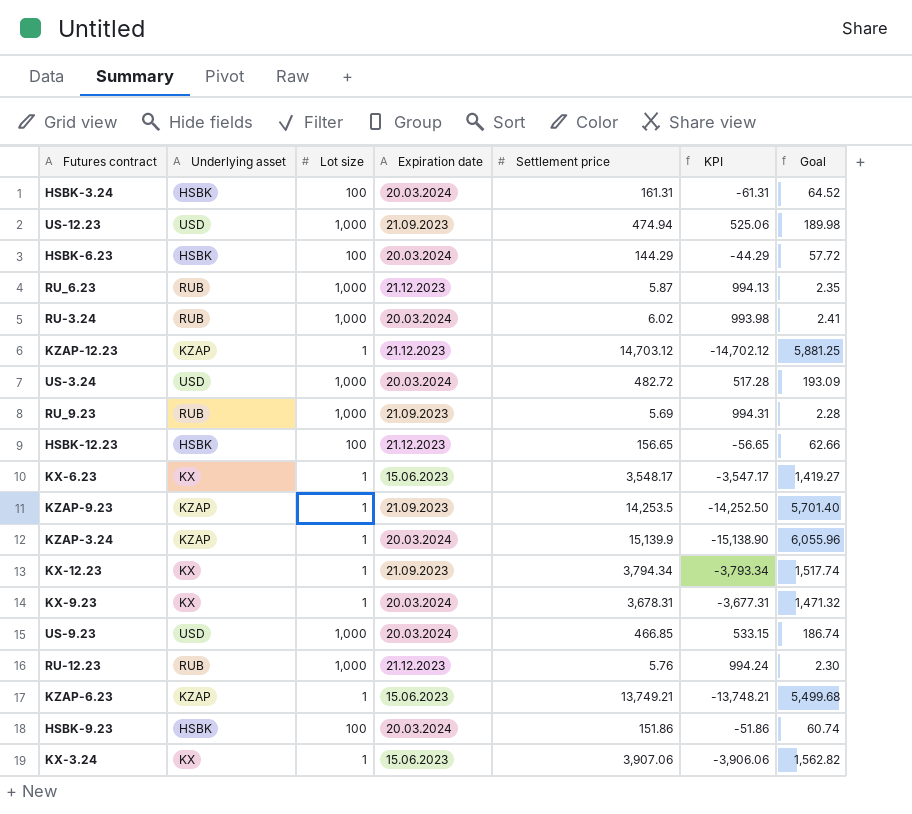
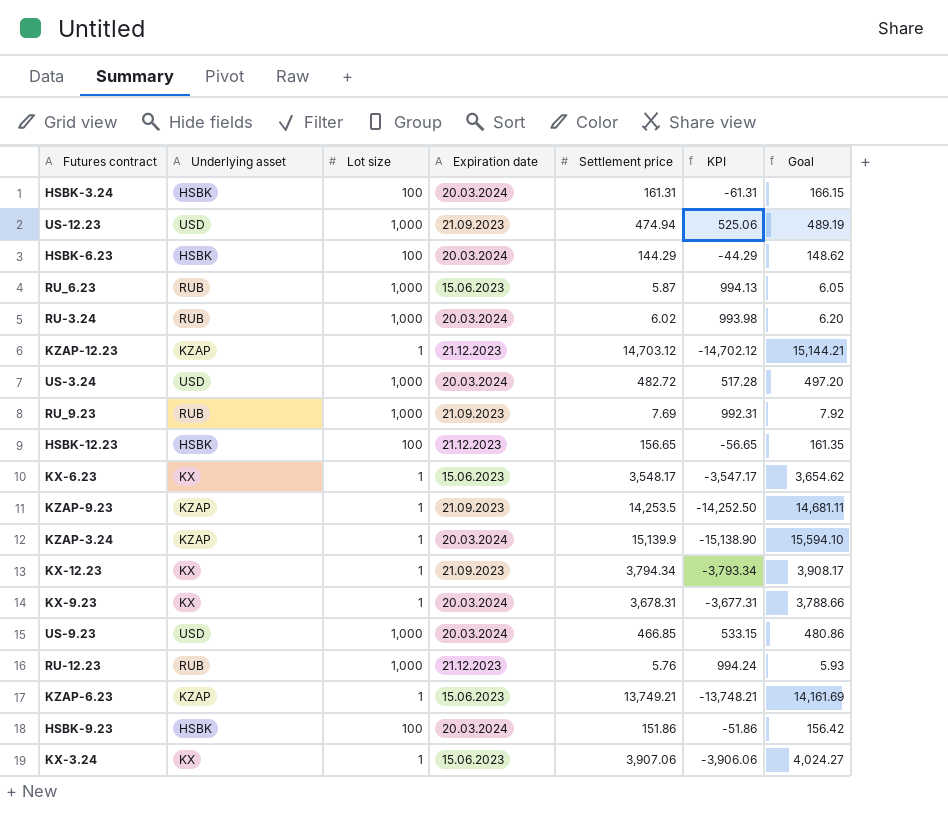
column Goal | formula: [Settlement price] * 0.4 -> [Settlement price] * 1.03
RU_6.23 | Expiration date: 21.12.2023 -> 15.06.2023
RU_9.23 | Settlement price: 5.69 -> 7.69
RU_9.23 | KPI: 994.31 -> 992.31

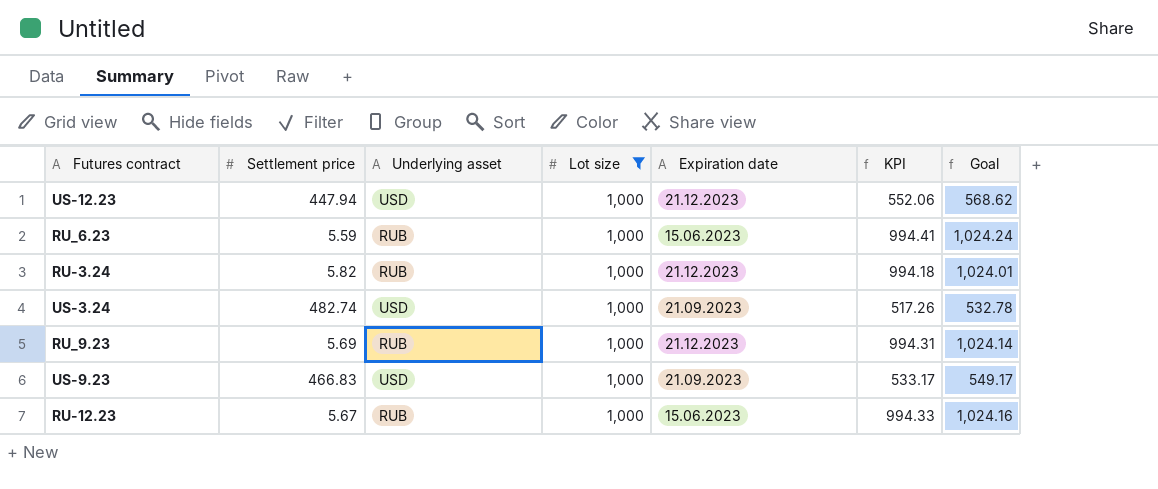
filter: none -> Lot size = 1,000
column Settlement price | position: 5 -> 2
column Goal | formula: [Settlement price] * 1.03 -> [KPI] * 1.03
US-12.23 | Settlement price: 474.94 -> 447.94
US-12.23 | Expiration date: 21.09.2023 -> 21.12.2023
US-12.23 | KPI: 525.06 -> 552.06
RU_6.23 | Settlement price: 5.87 -> 5.59
RU_6.23 | KPI: 994.13 -> 994.41
RU-3.24 | Settlement price: 6.02 -> 5.82
RU-3.24 | Expiration date: 20.03.2024 -> 21.12.2023
RU-3.24 | KPI: 993.98 -> 994.18
US-3.24 | Settlement price: 482.72 -> 482.74
US-3.24 | Expiration date: 20.03.2024 -> 21.09.2023
US-3.24 | KPI: 517.28 -> 517.26
RU_9.23 | Settlement price: 7.69 -> 5.69
RU_9.23 | Expiration date: 21.09.2023 -> 21.12.2023
RU_9.23 | KPI: 992.31 -> 994.31
US-9.23 | Settlement price: 466.85 -> 466.83
US-9.23 | Expiration date: 20.03.2024 -> 21.09.2023
US-9.23 | KPI: 533.15 -> 533.17
RU-12.23 | Settlement price: 5.76 -> 5.67
RU-12.23 | Expiration date: 21.12.2023 -> 15.06.2023
RU-12.23 | KPI: 994.24 -> 994.33

